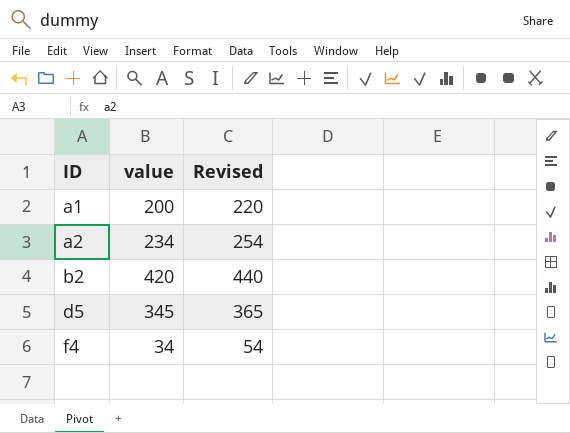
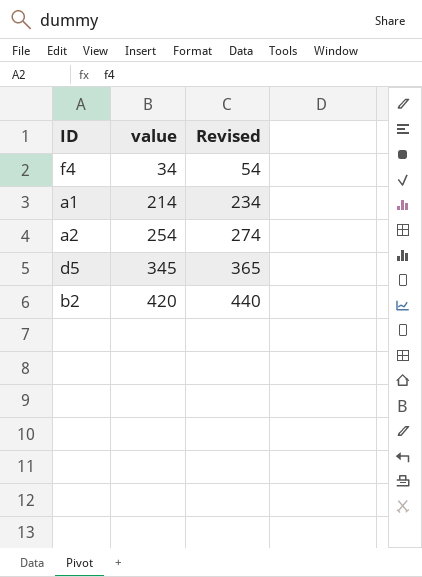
row order: ID ascending -> value ascending
a1 | value: 200 -> 214
a1 | Revised: 220 -> 234
a2 | value: 234 -> 254
a2 | Revised: 254 -> 274

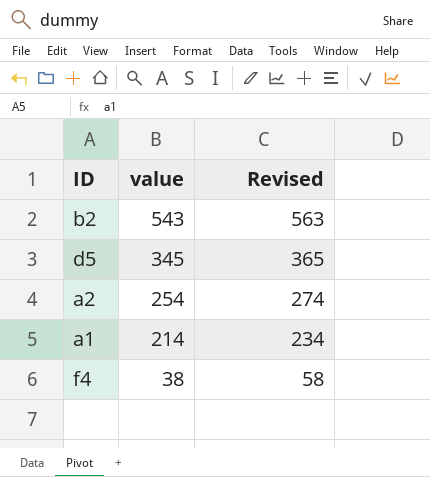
row order: value ascending -> value descending
b2 | value: 420 -> 543
b2 | Revised: 440 -> 563
f4 | value: 34 -> 38
f4 | Revised: 54 -> 58

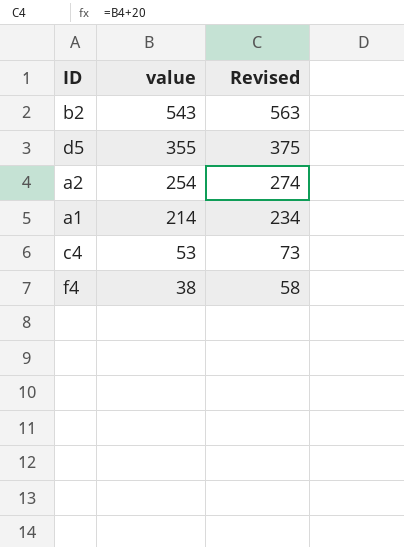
d5 | value: 345 -> 355
d5 | Revised: 365 -> 375
row c4: none -> 53 | 73

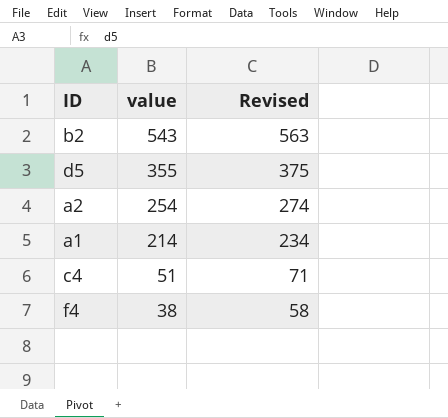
c4 | value: 53 -> 51
c4 | Revised: 73 -> 71

